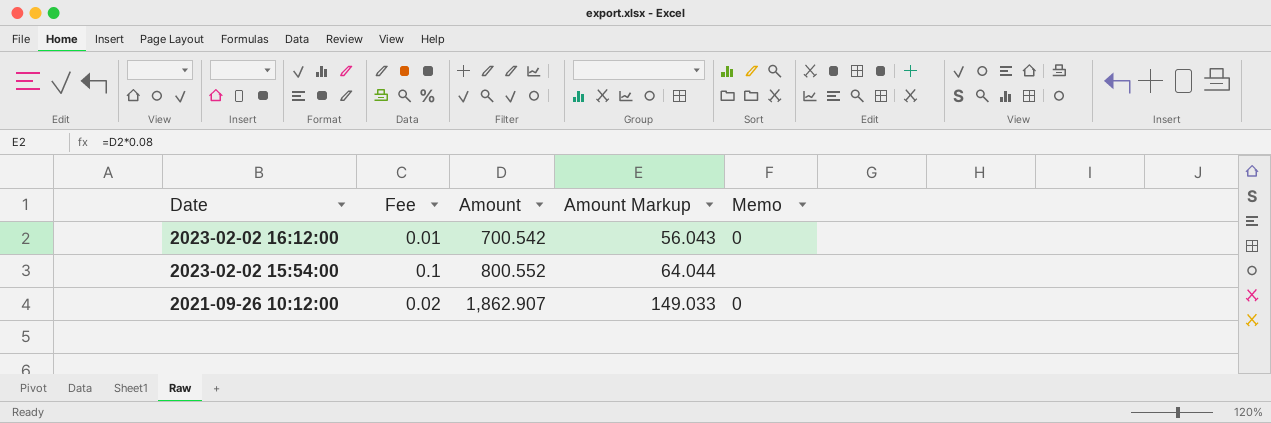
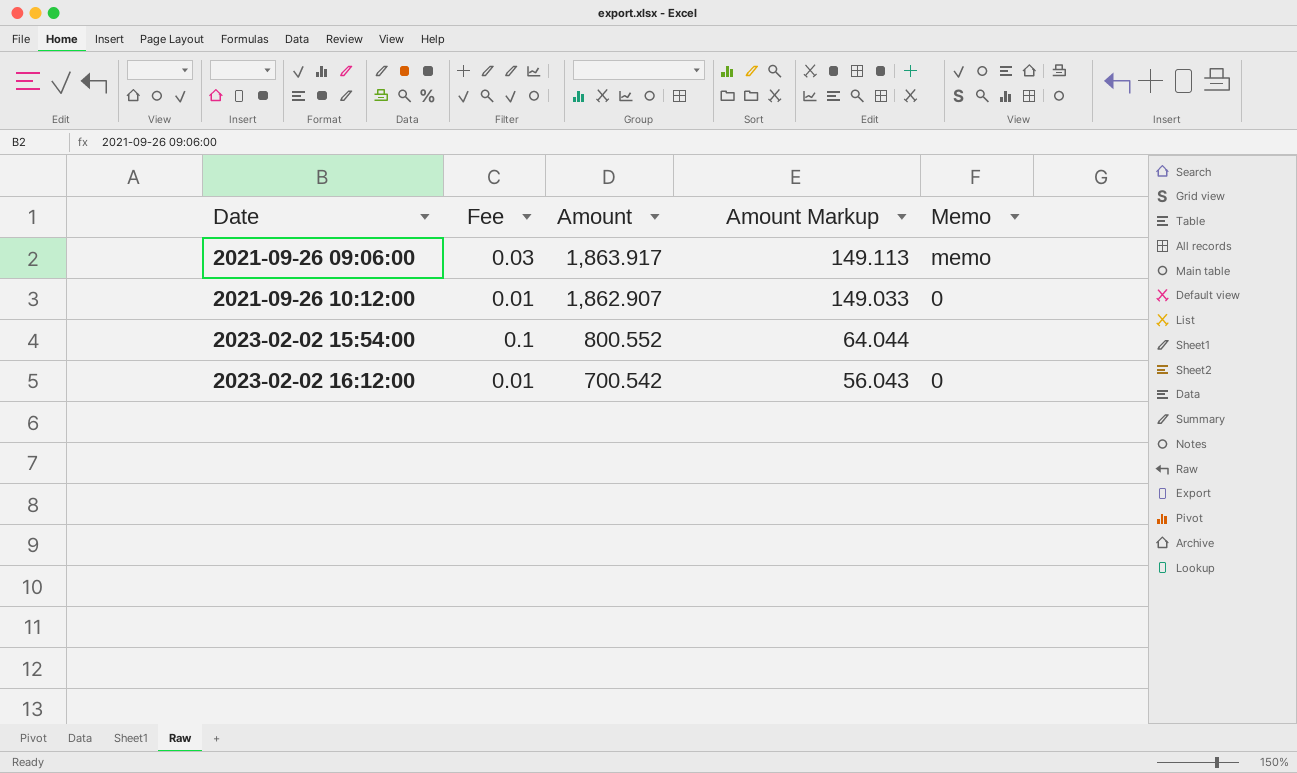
row order: Date descending -> Date ascending
row 2021-09-26 09:06:00: none -> 0.03 | 1,863.917 | 149.113 | memo
2021-09-26 10:12:00 | Fee: 0.02 -> 0.01

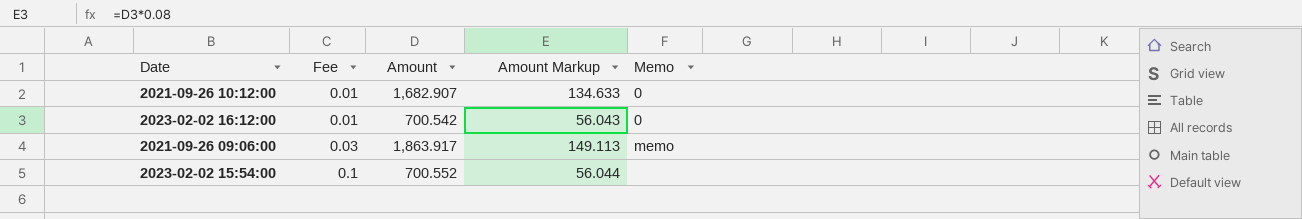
row order: Date ascending -> Fee ascending
2021-09-26 10:12:00 | Amount: 1,862.907 -> 1,682.907
2021-09-26 10:12:00 | Amount Markup: 149.033 -> 134.633
2023-02-02 15:54:00 | Amount: 800.552 -> 700.552
2023-02-02 15:54:00 | Amount Markup: 64.044 -> 56.044

